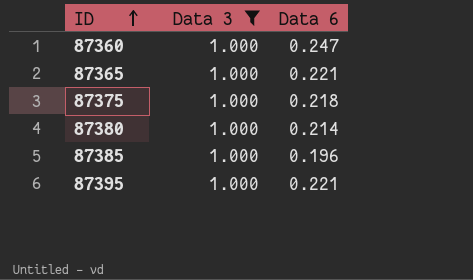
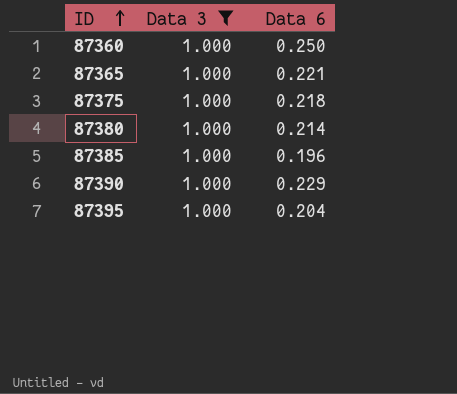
87360 | Data 6: 0.247 -> 0.250
row 87390: none -> 1.000 | 0.229
87395 | Data 6: 0.221 -> 0.204

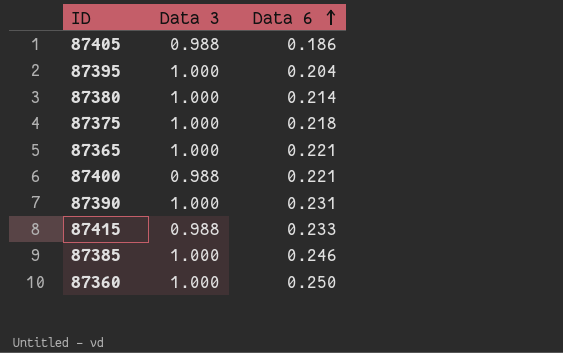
filter: Data 3 = 1.000 -> none
row order: ID ascending -> Data 6 ascending
87390 | Data 6: 0.229 -> 0.231
87385 | Data 6: 0.196 -> 0.246

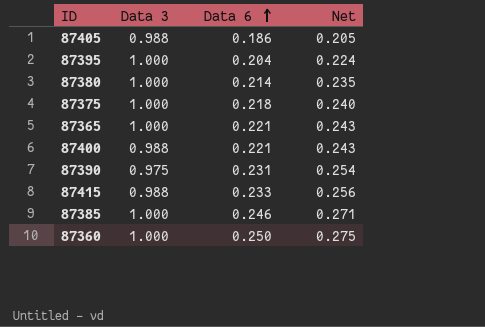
column Net | formula: none -> [Data 6] * 1.1
87390 | Data 3: 1.000 -> 0.975

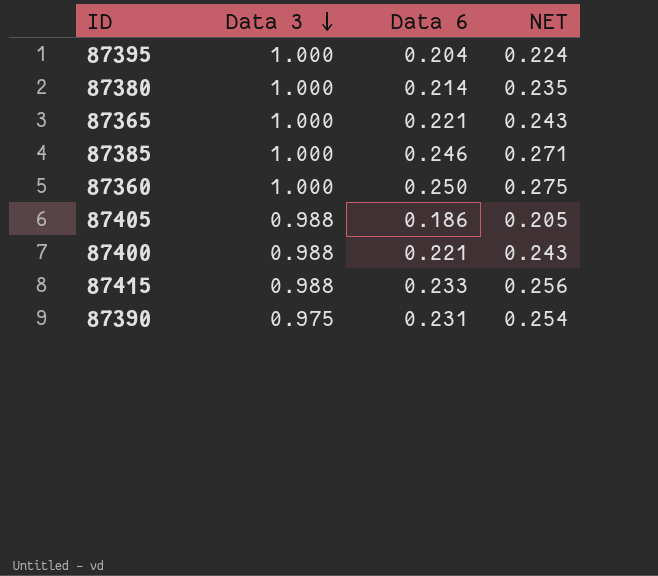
row order: Data 6 ascending -> Data 3 descending
column name: Net -> NET
row 87375: 1.000 | 0.218 | 0.240 -> none

